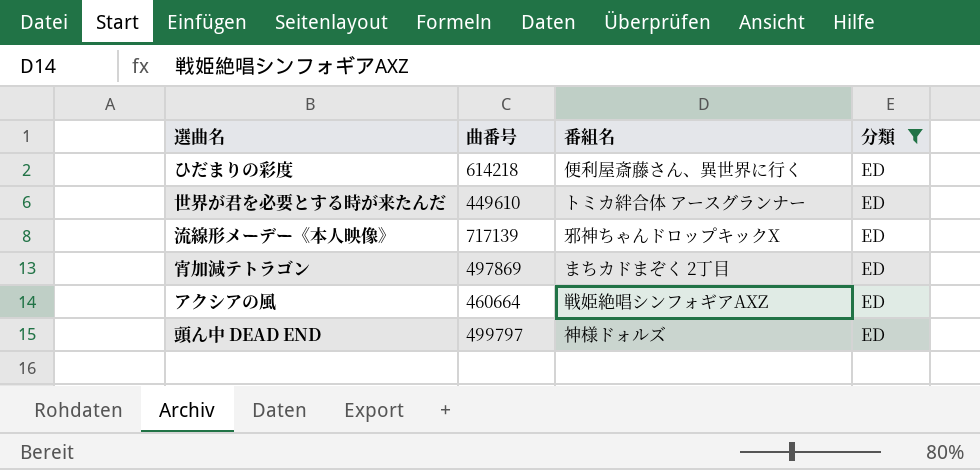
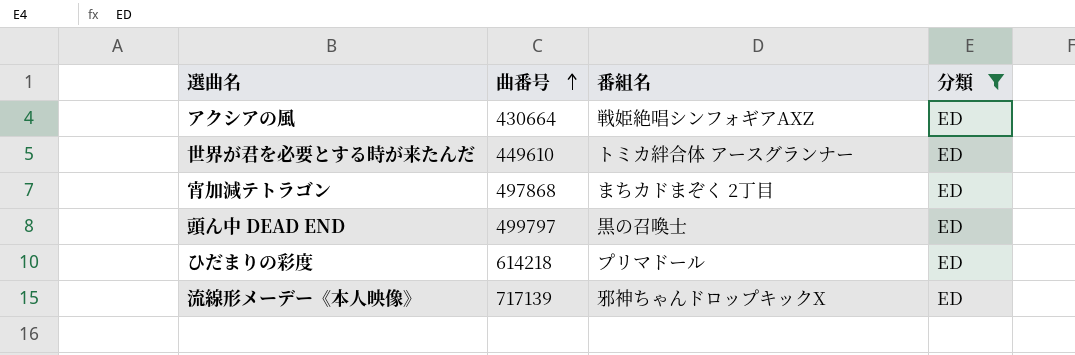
row order: none -> 曲番号 ascending
アクシアの風 | 曲番号: 460664 -> 430664
宵加減テトラゴン | 曲番号: 497869 -> 497868
頭ん中 DEAD END | 番組名: 神様ドォルズ -> 黒の召喚士
ひだまりの彩度 | 番組名: 便利屋斎藤さん、異世界に行く -> プリマドール

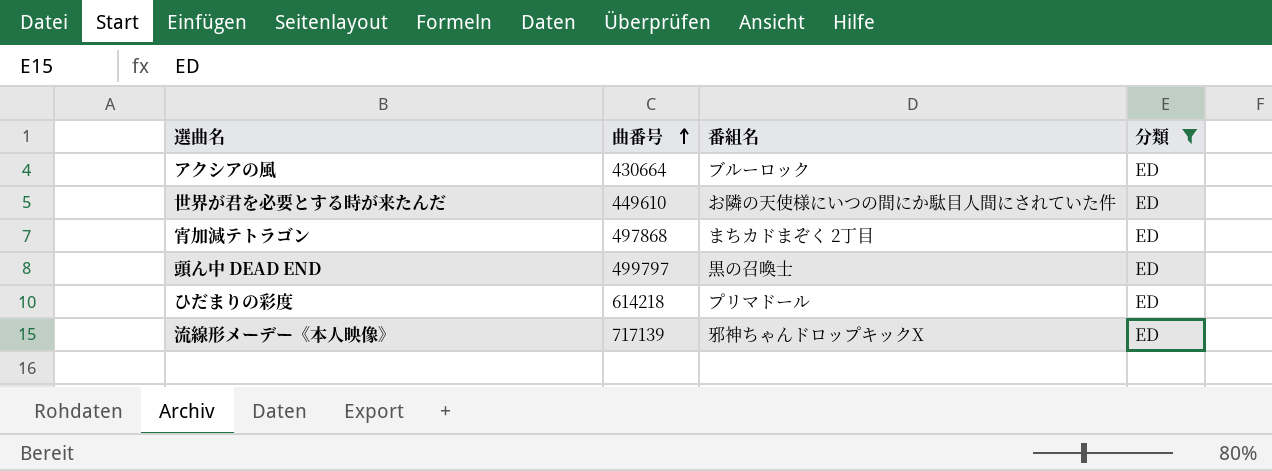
アクシアの風 | 番組名: 戦姫絶唱シンフォギアAXZ -> ブルーロック
世界が君を必要とする時が来たんだ | 番組名: トミカ絆合体 アースグランナー -> お隣の天使様にいつの間にか駄目人間にされていた件

